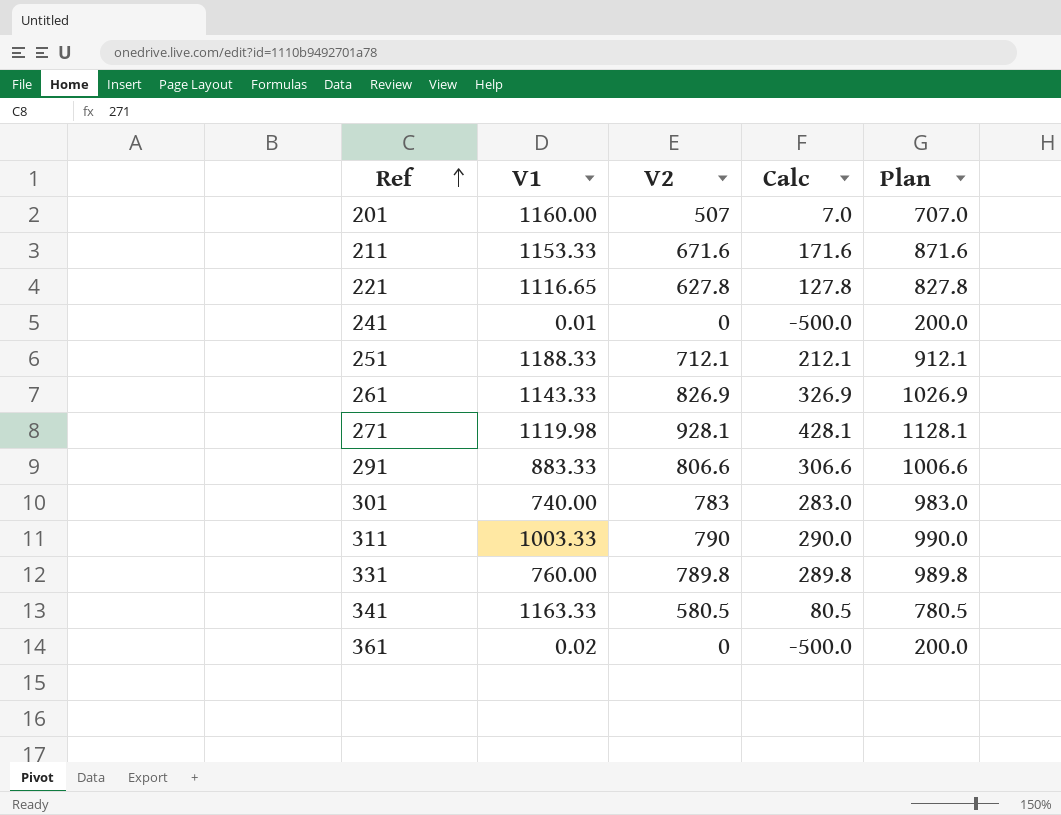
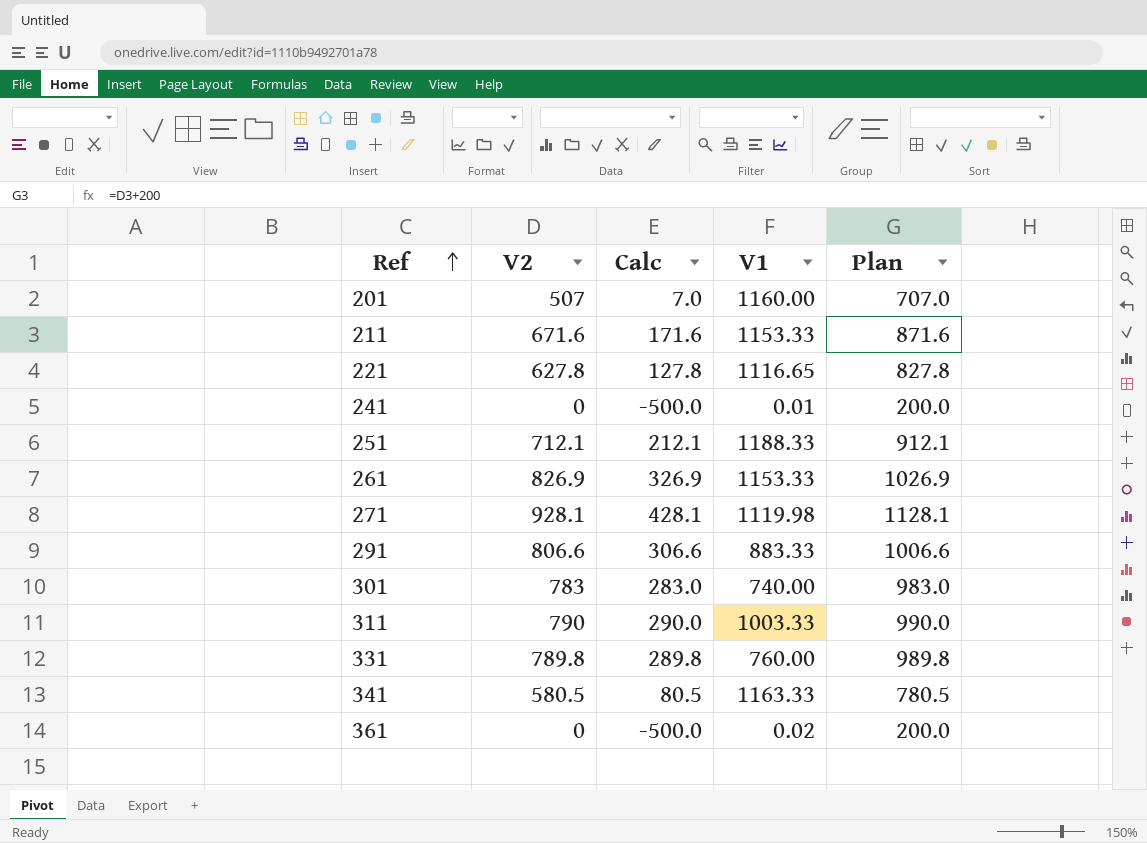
column V1 | position: 2 -> 4
261 | V1: 1143.33 -> 1153.33

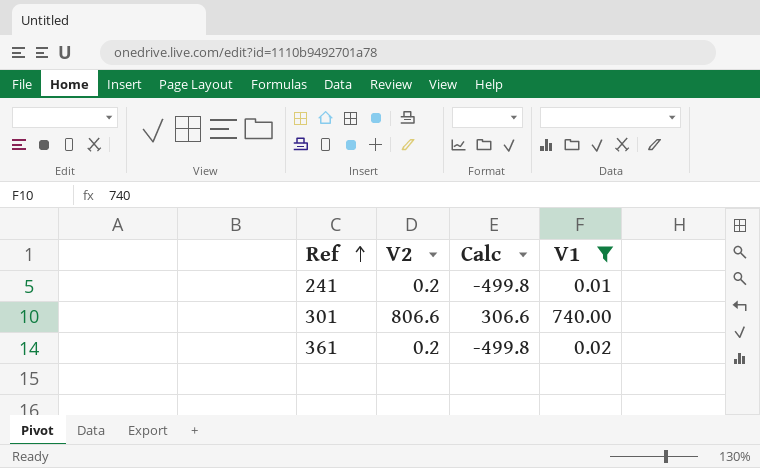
filter: none -> V1 <= 740.00
column Plan | formula: [V2] + 200 -> none
241 | V2: 0 -> 0.2
241 | Calc: -500.0 -> -499.8
301 | V2: 783 -> 806.6
301 | Calc: 283.0 -> 306.6
361 | V2: 0 -> 0.2
361 | Calc: -500.0 -> -499.8

